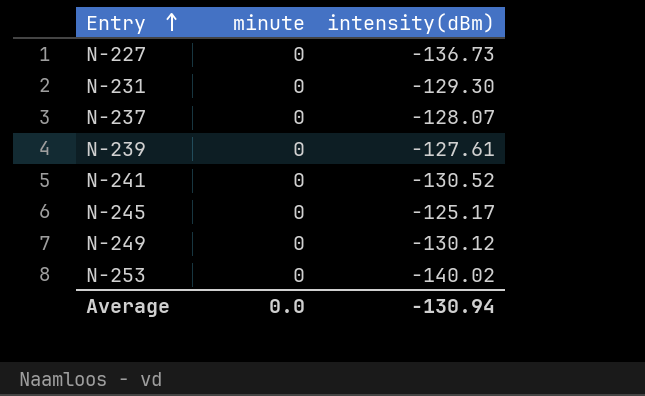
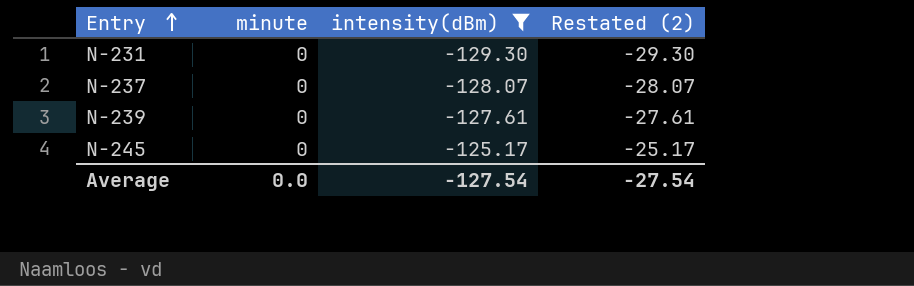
filter: none -> intensity(dBm) >= -129.30
column Restated (2) | formula: none -> [intensity(dBm)] + 100
Average | intensity(dBm): -130.94 -> -127.54

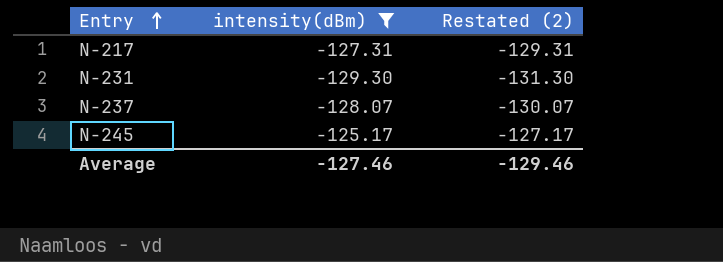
column minute | position: 2 -> none
column Restated (2) | formula: [intensity(dBm)] + 100 -> [intensity(dBm)] - 2
row N-239: 0 | -127.61 | -27.61 -> none
row N-217: none -> -127.31 | -129.31
Average | intensity(dBm): -127.54 -> -127.46
Average | Restated (2): -27.54 -> -129.46

